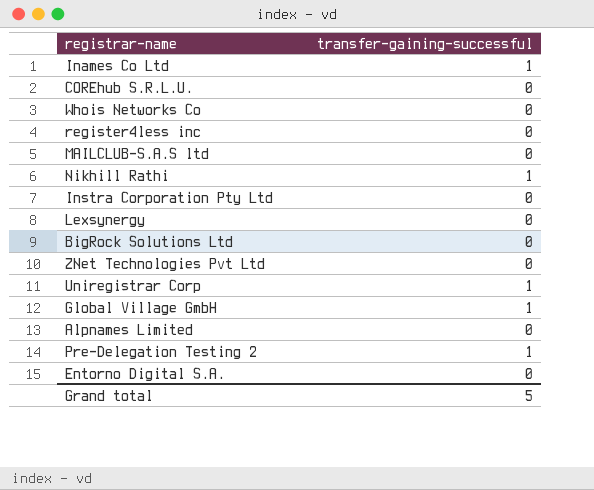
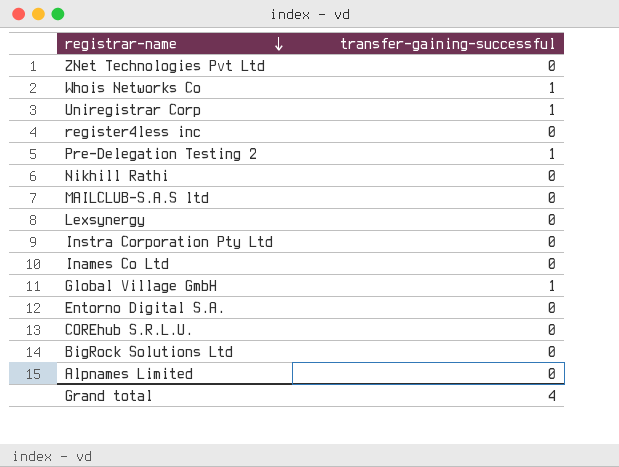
row order: none -> registrar-name descending
Whois Networks Co | transfer-gaining-successful: 0 -> 1
Nikhill Rathi | transfer-gaining-successful: 1 -> 0
Inames Co Ltd | transfer-gaining-successful: 1 -> 0
Grand total | transfer-gaining-successful: 5 -> 4

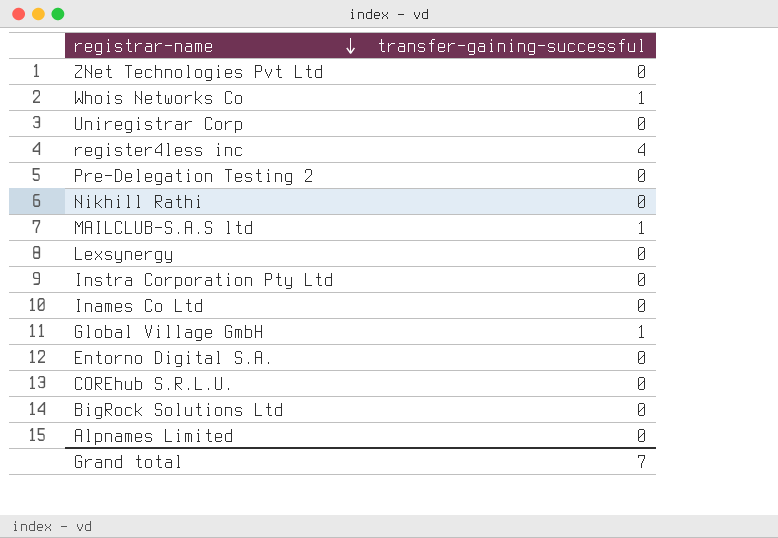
Uniregistrar Corp | transfer-gaining-successful: 1 -> 0
register4less inc | transfer-gaining-successful: 0 -> 4
Pre-Delegation Testing 2 | transfer-gaining-successful: 1 -> 0
MAILCLUB-S.A.S ltd | transfer-gaining-successful: 0 -> 1
Grand total | transfer-gaining-successful: 4 -> 7

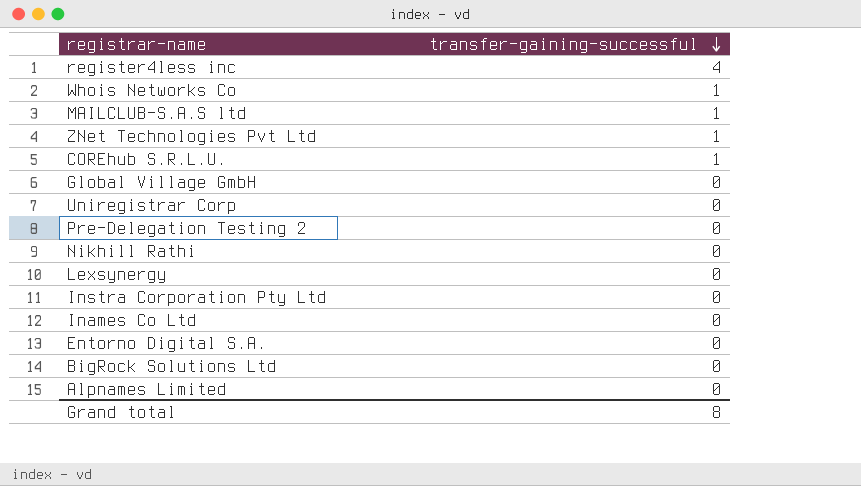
row order: registrar-name descending -> transfer-gaining-successful descending
ZNet Technologies Pvt Ltd | transfer-gaining-successful: 0 -> 1
COREhub S.R.L.U. | transfer-gaining-successful: 0 -> 1
Global Village GmbH | transfer-gaining-successful: 1 -> 0
Grand total | transfer-gaining-successful: 7 -> 8

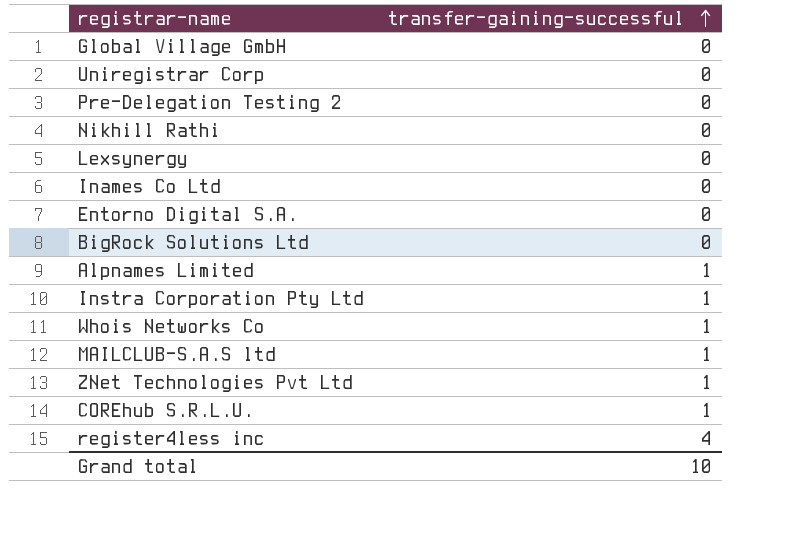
row order: transfer-gaining-successful descending -> transfer-gaining-successful ascending
Alpnames Limited | transfer-gaining-successful: 0 -> 1
Instra Corporation Pty Ltd | transfer-gaining-successful: 0 -> 1
Grand total | transfer-gaining-successful: 8 -> 10

